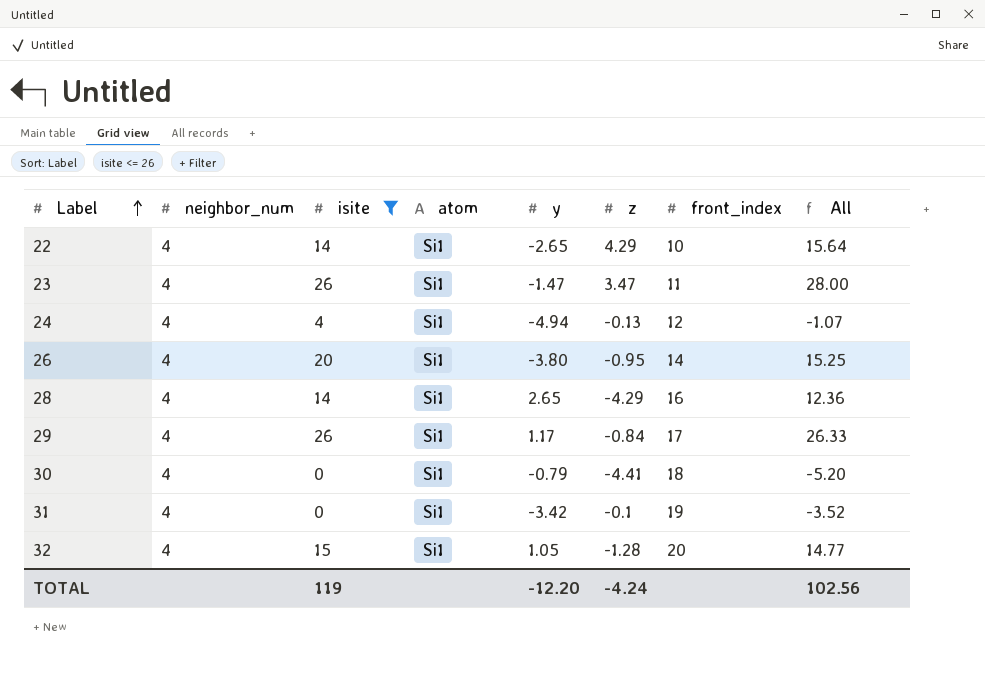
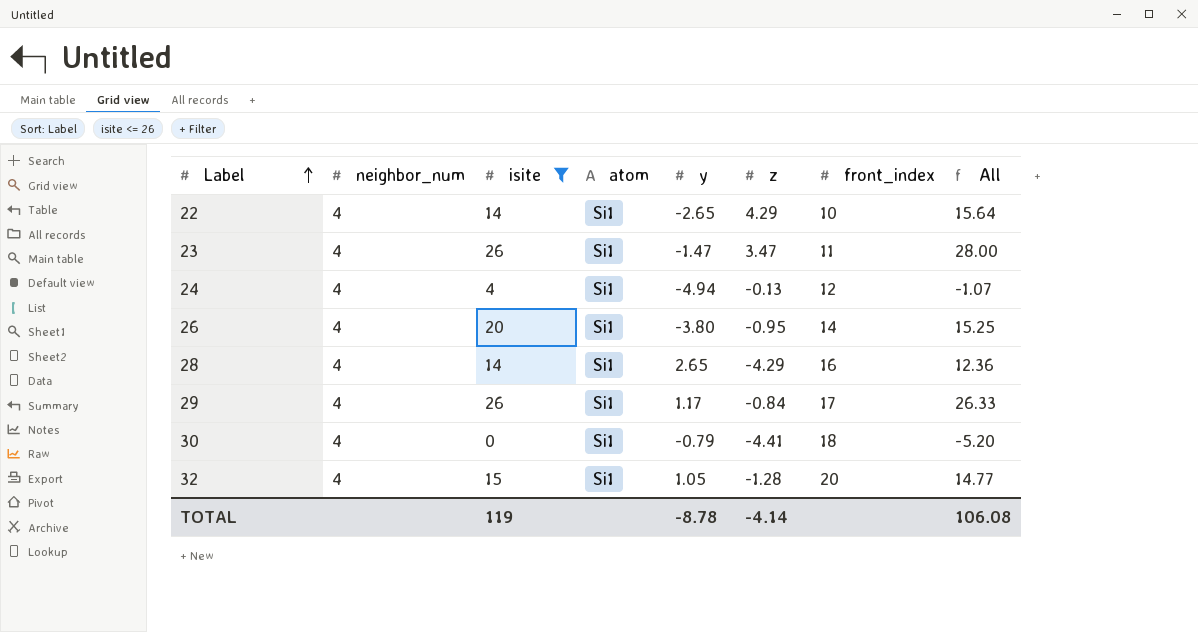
row 31: 4 | 0 | Si1 | -3.42 | -0.1 | 19 | -3.52 -> none
TOTAL | y: -12.20 -> -8.78
TOTAL | z: -4.24 -> -4.14
TOTAL | All: 102.56 -> 106.08

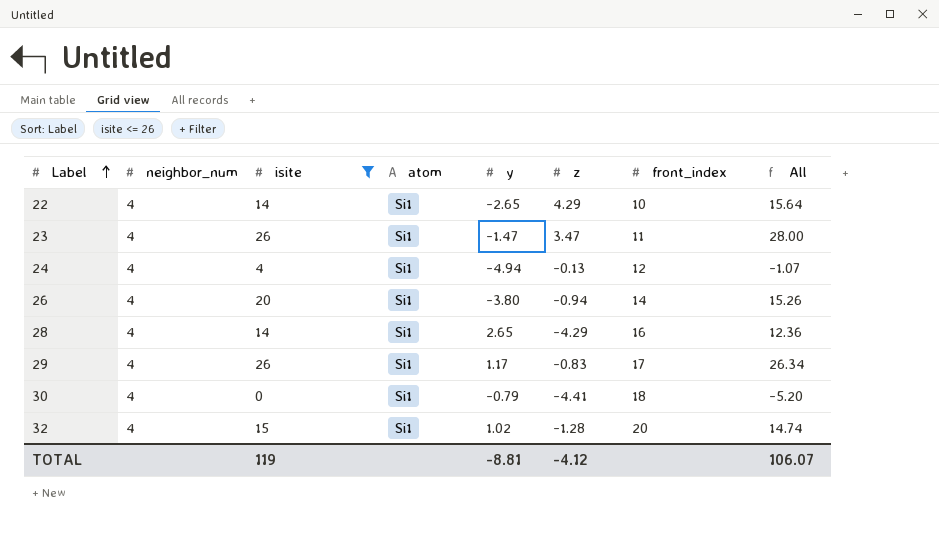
26 | z: -0.95 -> -0.94
26 | All: 15.25 -> 15.26
29 | z: -0.84 -> -0.83
29 | All: 26.33 -> 26.34
32 | y: 1.05 -> 1.02
32 | All: 14.77 -> 14.74
TOTAL | y: -8.78 -> -8.81
TOTAL | z: -4.14 -> -4.12
TOTAL | All: 106.08 -> 106.07

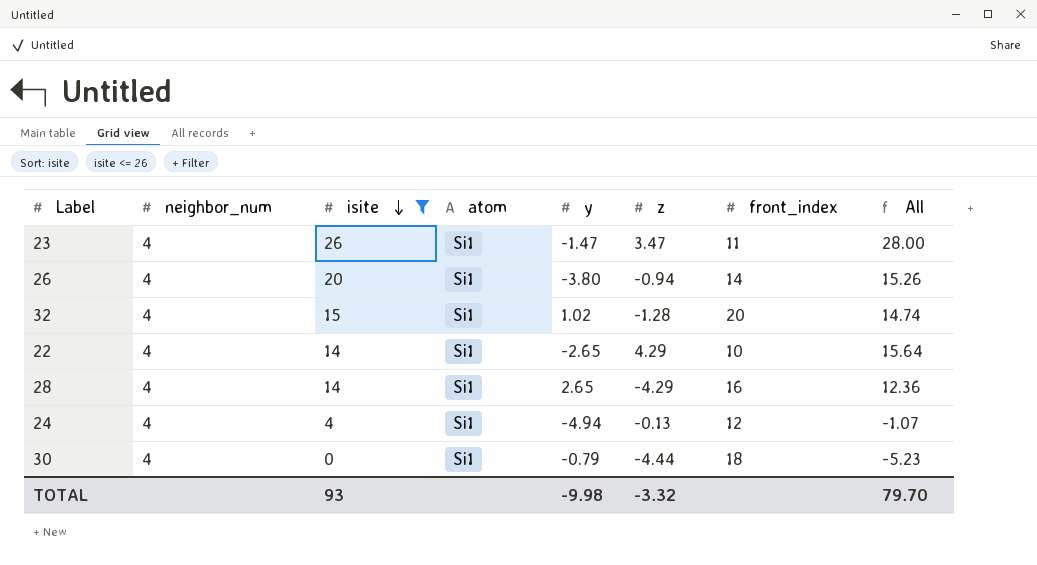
row order: Label ascending -> isite descending
row 29: 4 | 26 | Si1 | 1.17 | -0.83 | 17 | 26.34 -> none
30 | z: -4.41 -> -4.44
30 | All: -5.20 -> -5.23
TOTAL | isite: 119 -> 93
TOTAL | y: -8.81 -> -9.98
TOTAL | z: -4.12 -> -3.32
TOTAL | All: 106.07 -> 79.70

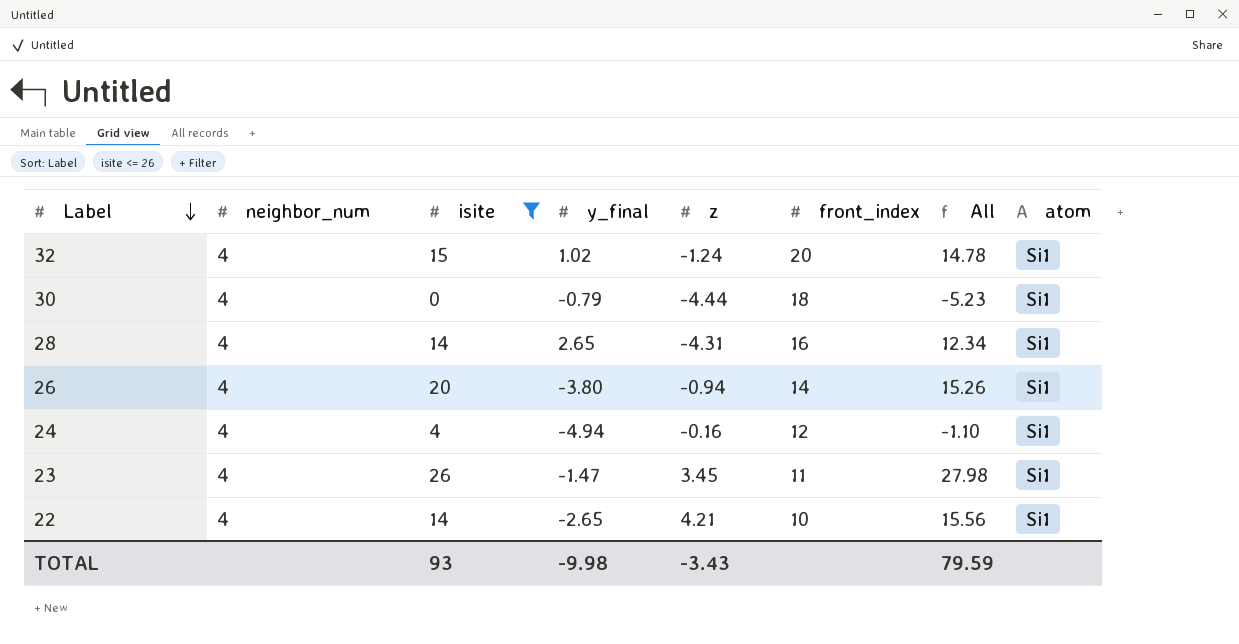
row order: isite descending -> Label descending
column name: y -> y_final
column atom | position: 4 -> 8
32 | z: -1.28 -> -1.24
32 | All: 14.74 -> 14.78
28 | z: -4.29 -> -4.31
28 | All: 12.36 -> 12.34
24 | z: -0.13 -> -0.16
24 | All: -1.07 -> -1.10
23 | z: 3.47 -> 3.45
23 | All: 28.00 -> 27.98
22 | z: 4.29 -> 4.21
22 | All: 15.64 -> 15.56
TOTAL | z: -3.32 -> -3.43
TOTAL | All: 79.70 -> 79.59

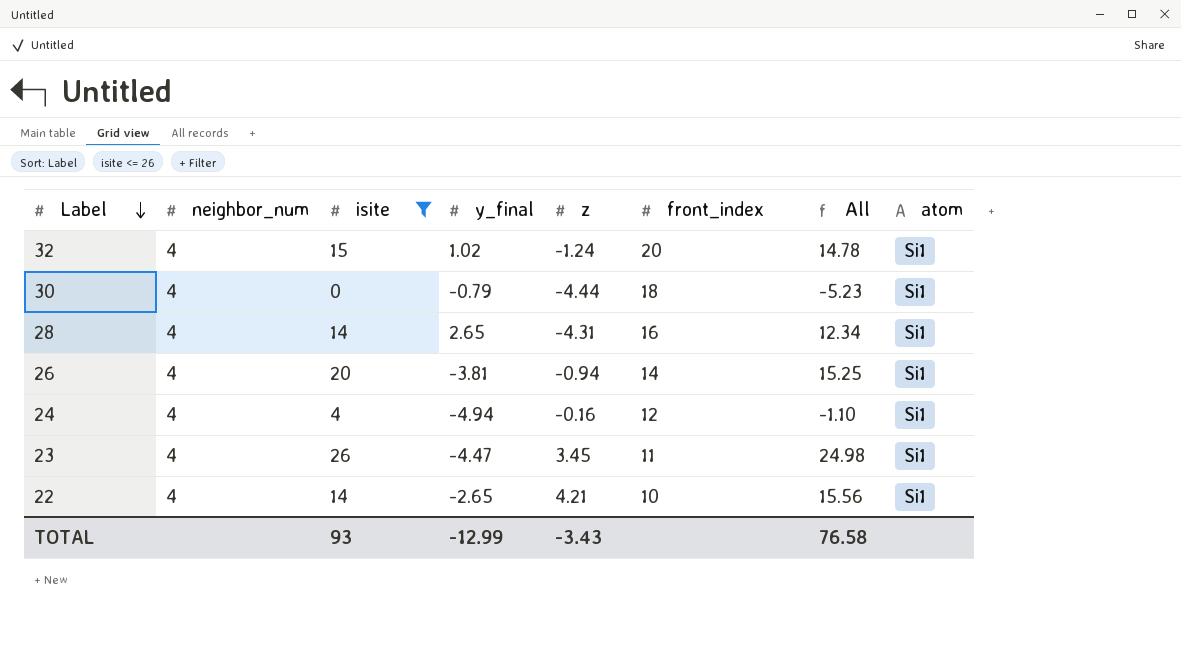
26 | y_final: -3.80 -> -3.81
26 | All: 15.26 -> 15.25
23 | y_final: -1.47 -> -4.47
23 | All: 27.98 -> 24.98
TOTAL | y_final: -9.98 -> -12.99
TOTAL | All: 79.59 -> 76.58

